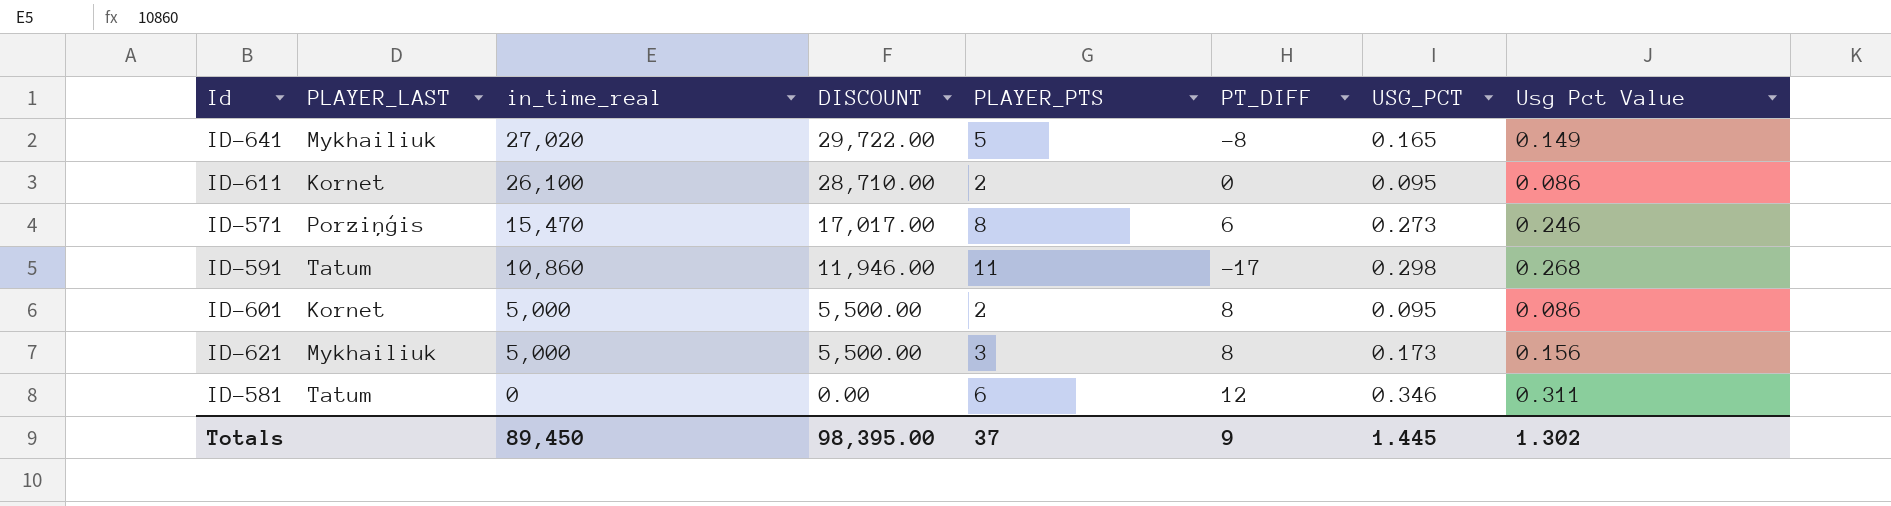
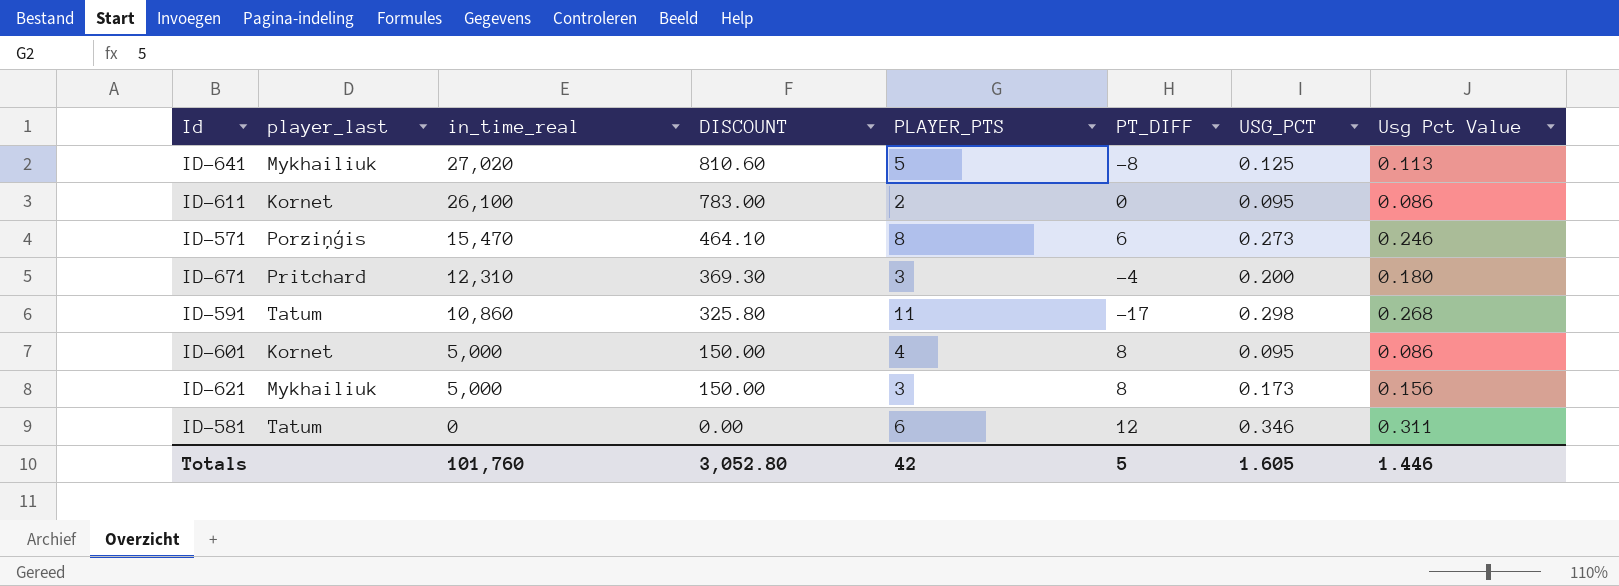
column name: PLAYER_LAST -> player_last
column DISCOUNT | formula: [in_time_real] * 1.1 -> [in_time_real] * 0.03
ID-641 | USG_PCT: 0.165 -> 0.125
ID-641 | Usg Pct Value: 0.149 -> 0.113
row ID-671: none -> Pritchard | 12,310 | 369.30 | 3 | -4 | 0.200 | 0.180
ID-601 | PLAYER_PTS: 2 -> 4
Totals | in_time_real: 89,450 -> 101,760
Totals | DISCOUNT: 98,395.00 -> 3,052.80
Totals | PLAYER_PTS: 37 -> 42
Totals | PT_DIFF: 9 -> 5
Totals | USG_PCT: 1.445 -> 1.605
Totals | Usg Pct Value: 1.302 -> 1.446

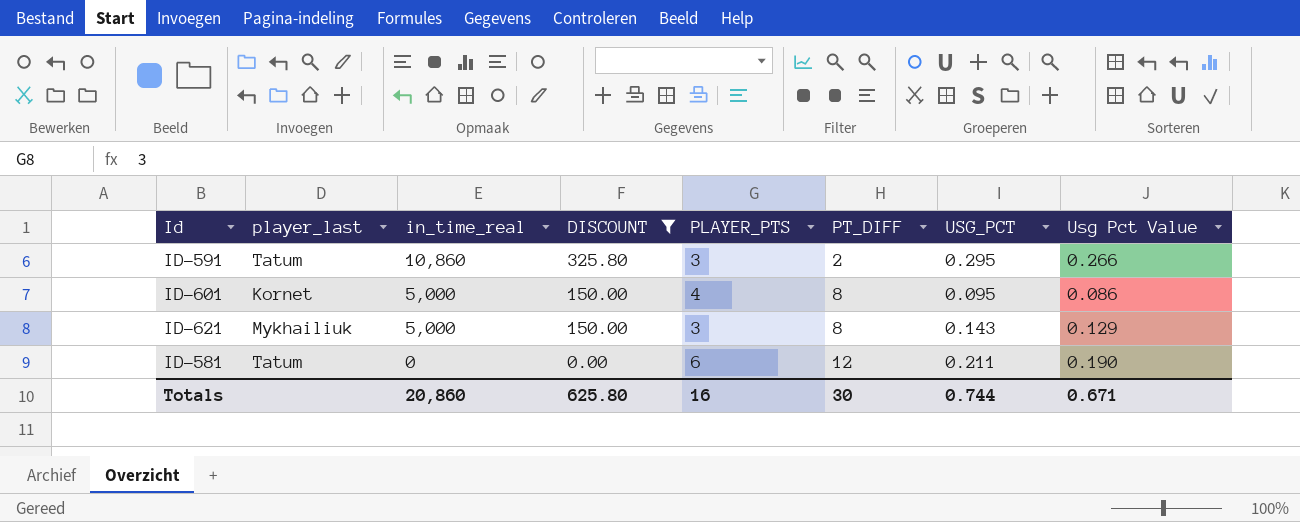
filter: none -> DISCOUNT <= 325.80
ID-591 | PLAYER_PTS: 11 -> 3
ID-591 | PT_DIFF: -17 -> 2
ID-591 | USG_PCT: 0.298 -> 0.295
ID-591 | Usg Pct Value: 0.268 -> 0.266
ID-621 | USG_PCT: 0.173 -> 0.143
ID-621 | Usg Pct Value: 0.156 -> 0.129
ID-581 | USG_PCT: 0.346 -> 0.211
ID-581 | Usg Pct Value: 0.311 -> 0.190
Totals | in_time_real: 101,760 -> 20,860
Totals | DISCOUNT: 3,052.80 -> 625.80
Totals | PLAYER_PTS: 42 -> 16
Totals | PT_DIFF: 5 -> 30
Totals | USG_PCT: 1.605 -> 0.744
Totals | Usg Pct Value: 1.446 -> 0.671

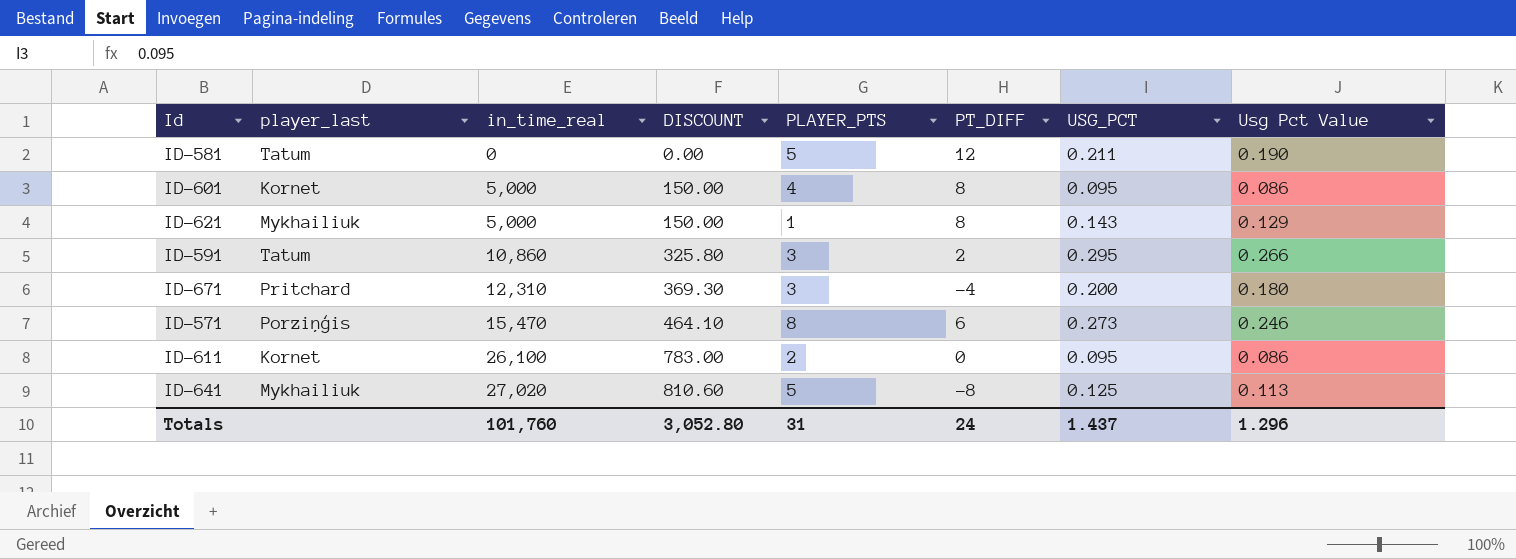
filter: DISCOUNT <= 325.80 -> none
row order: in_time_real descending -> in_time_real ascending
ID-581 | PLAYER_PTS: 6 -> 5
ID-621 | PLAYER_PTS: 3 -> 1
Totals | in_time_real: 20,860 -> 101,760
Totals | DISCOUNT: 625.80 -> 3,052.80
Totals | PLAYER_PTS: 16 -> 31
Totals | PT_DIFF: 30 -> 24
Totals | USG_PCT: 0.744 -> 1.437
Totals | Usg Pct Value: 0.671 -> 1.296

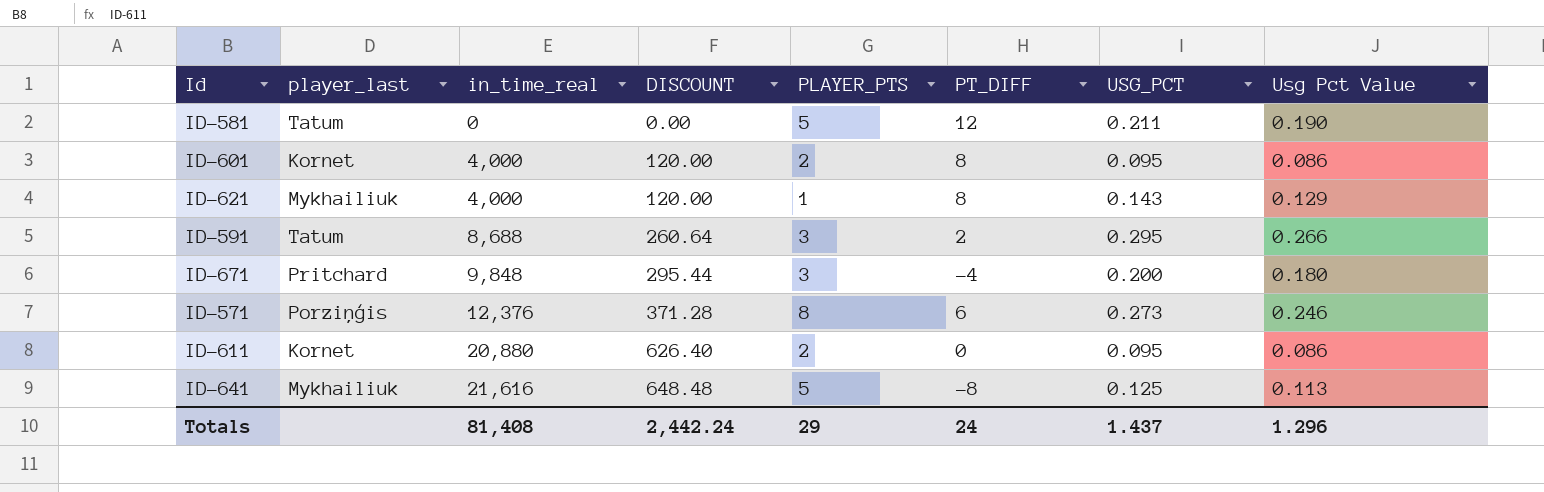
ID-601 | in_time_real: 5,000 -> 4,000
ID-601 | DISCOUNT: 150.00 -> 120.00
ID-601 | PLAYER_PTS: 4 -> 2
ID-621 | in_time_real: 5,000 -> 4,000
ID-621 | DISCOUNT: 150.00 -> 120.00
ID-591 | in_time_real: 10,860 -> 8,688
ID-591 | DISCOUNT: 325.80 -> 260.64
ID-671 | in_time_real: 12,310 -> 9,848
ID-671 | DISCOUNT: 369.30 -> 295.44
ID-571 | in_time_real: 15,470 -> 12,376
ID-571 | DISCOUNT: 464.10 -> 371.28
ID-611 | in_time_real: 26,100 -> 20,880
ID-611 | DISCOUNT: 783.00 -> 626.40
ID-641 | in_time_real: 27,020 -> 21,616
ID-641 | DISCOUNT: 810.60 -> 648.48
Totals | in_time_real: 101,760 -> 81,408
Totals | DISCOUNT: 3,052.80 -> 2,442.24
Totals | PLAYER_PTS: 31 -> 29

